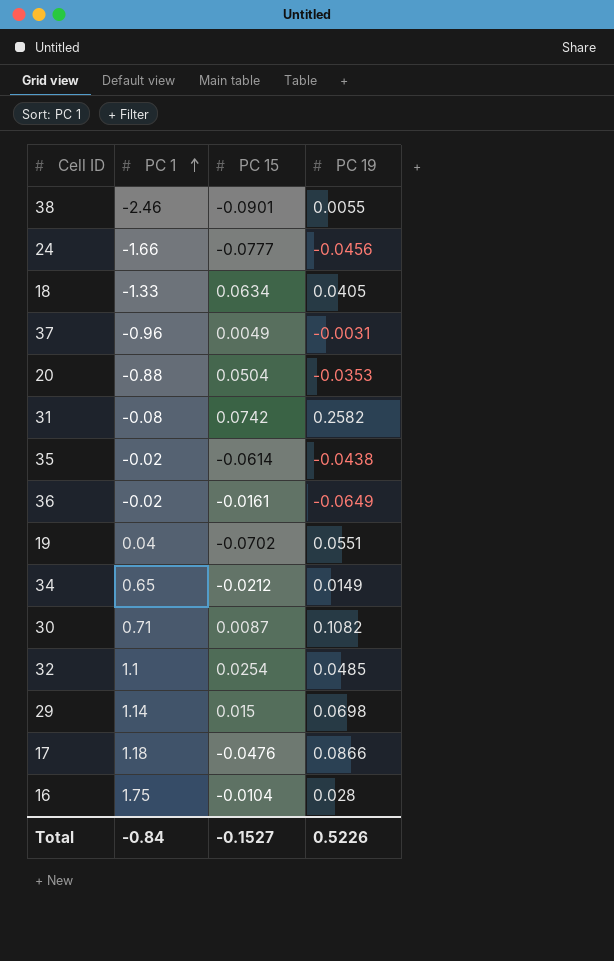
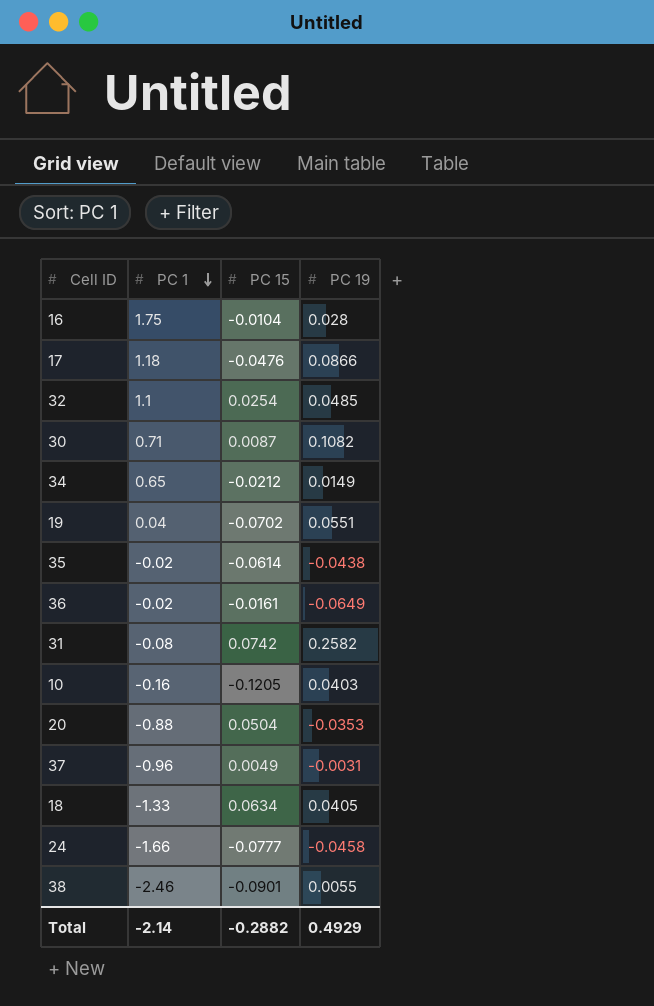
row order: PC 1 ascending -> PC 1 descending
row 29: 1.14 | 0.015 | 0.0698 -> none
row 10: none -> -0.16 | -0.1205 | 0.0403
24 | PC 19: -0.0456 -> -0.0458
Total | PC 1: -0.84 -> -2.14
Total | PC 15: -0.1527 -> -0.2882
Total | PC 19: 0.5226 -> 0.4929

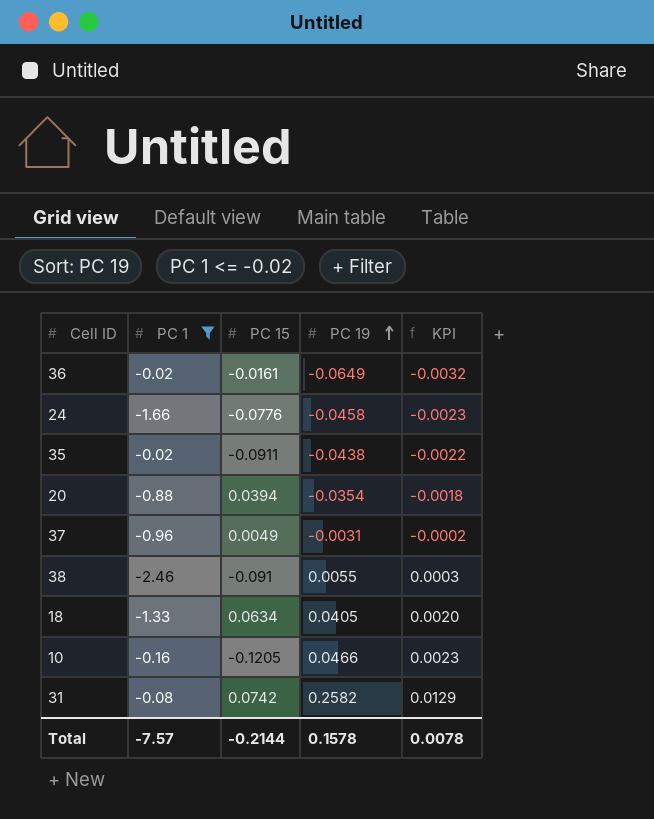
filter: none -> PC 1 <= -0.02
row order: PC 1 descending -> PC 19 ascending
column KPI | formula: none -> [PC 19] * 0.05
24 | PC 15: -0.0777 -> -0.0776
35 | PC 15: -0.0614 -> -0.0911
20 | PC 15: 0.0504 -> 0.0394
20 | PC 19: -0.0353 -> -0.0354
38 | PC 15: -0.0901 -> -0.091
10 | PC 19: 0.0403 -> 0.0466
Total | PC 1: -2.14 -> -7.57
Total | PC 15: -0.2882 -> -0.2144
Total | PC 19: 0.4929 -> 0.1578

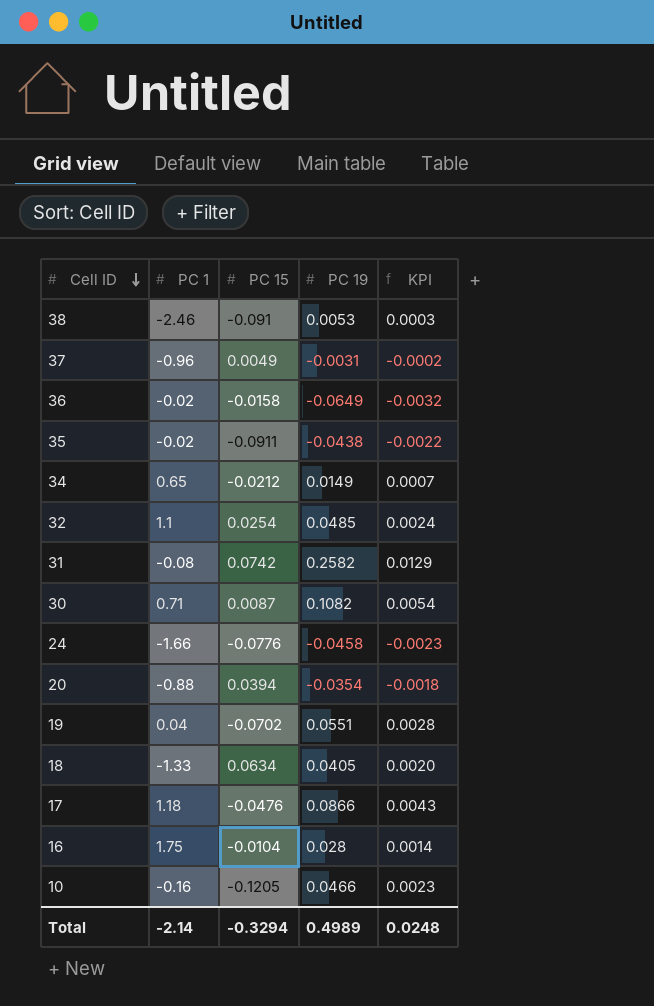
filter: PC 1 <= -0.02 -> none
row order: PC 19 ascending -> Cell ID descending
38 | PC 19: 0.0055 -> 0.0053
36 | PC 15: -0.0161 -> -0.0158
Total | PC 1: -7.57 -> -2.14
Total | PC 15: -0.2144 -> -0.3294
Total | PC 19: 0.1578 -> 0.4989
Total | KPI: 0.0078 -> 0.0248

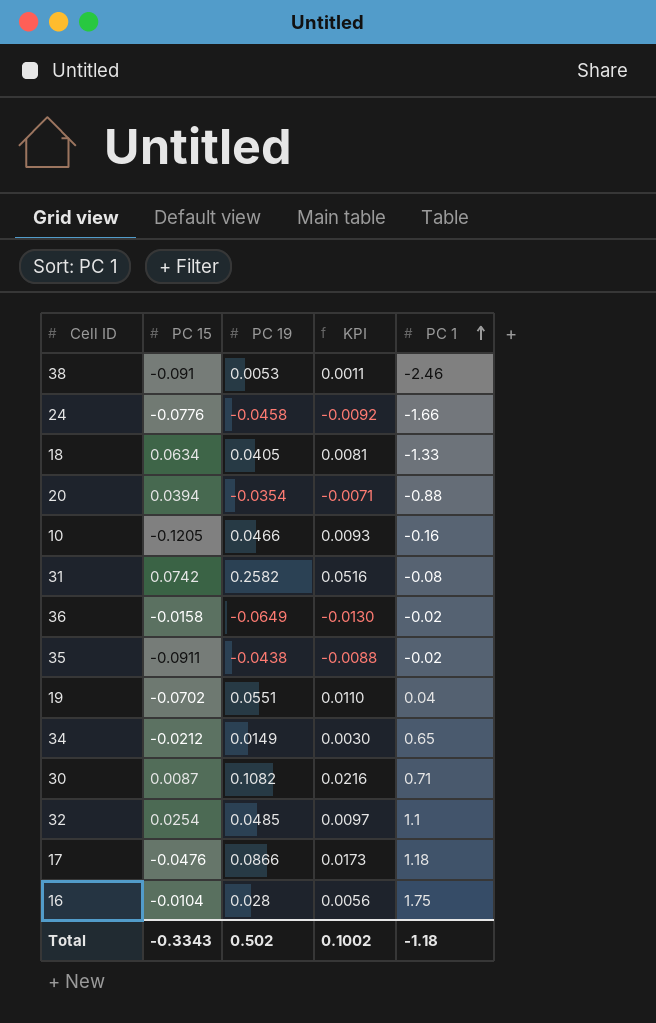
row order: Cell ID descending -> PC 1 ascending
column KPI | formula: [PC 19] * 0.05 -> [PC 19] * 0.2
column PC 1 | position: 2 -> 5
row 37: -0.96 | 0.0049 | -0.0031 | -0.0002 -> none
Total | PC 15: -0.3294 -> -0.3343
Total | PC 19: 0.4989 -> 0.502
Total | KPI: 0.0248 -> 0.1002
Total | PC 1: -2.14 -> -1.18

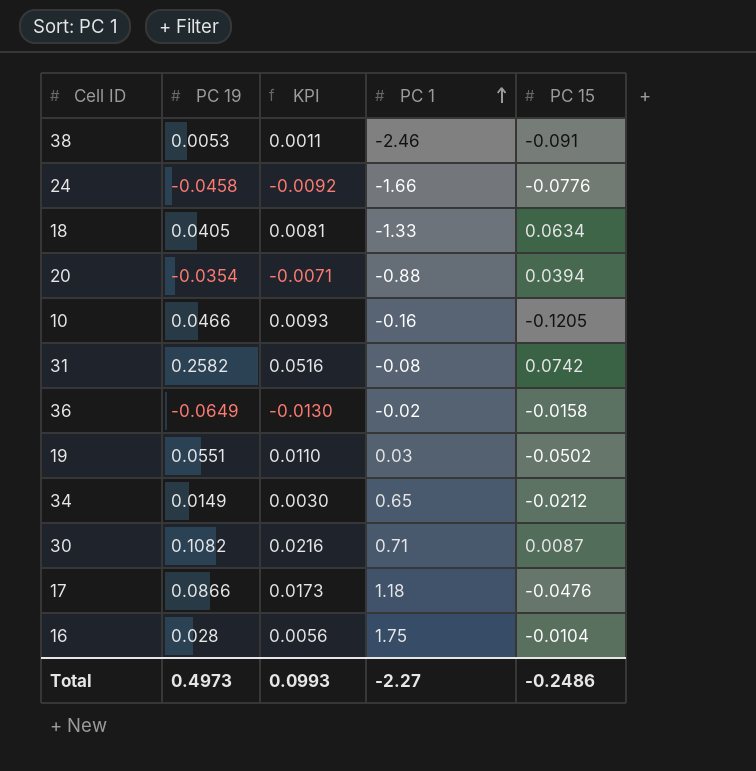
column PC 15 | position: 2 -> 5
row 35: -0.0911 | -0.0438 | -0.0088 | -0.02 -> none
row 32: 0.0254 | 0.0485 | 0.0097 | 1.1 -> none
19 | PC 1: 0.04 -> 0.03
19 | PC 15: -0.0702 -> -0.0502
Total | PC 19: 0.502 -> 0.4973
Total | KPI: 0.1002 -> 0.0993
Total | PC 1: -1.18 -> -2.27
Total | PC 15: -0.3343 -> -0.2486

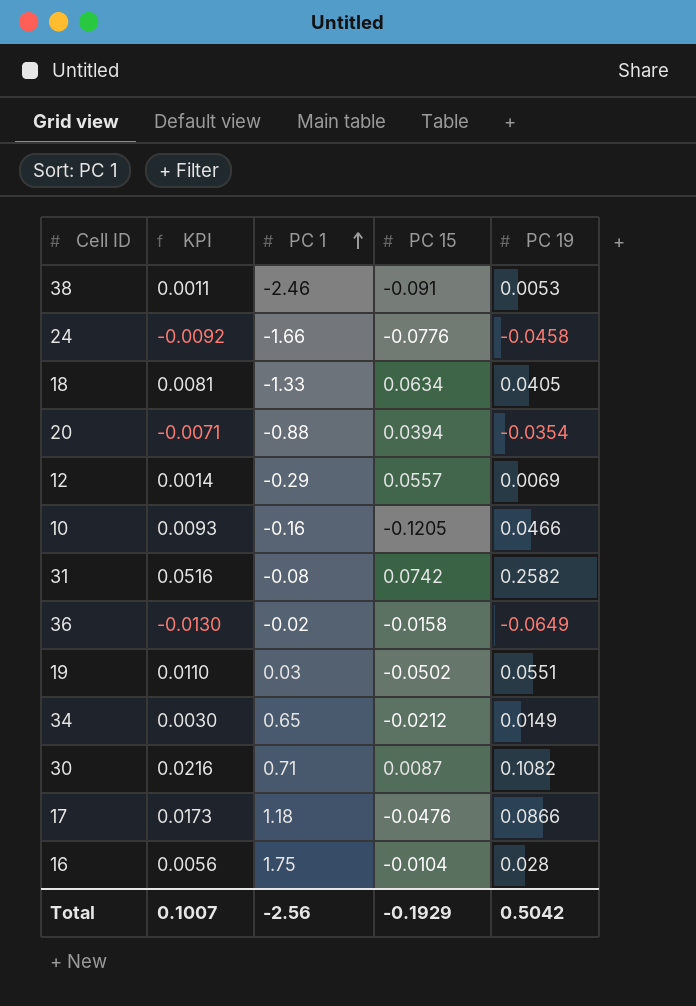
column PC 19 | position: 2 -> 5
row 12: none -> 0.0014 | -0.29 | 0.0557 | 0.0069
Total | KPI: 0.0993 -> 0.1007
Total | PC 1: -2.27 -> -2.56
Total | PC 15: -0.2486 -> -0.1929
Total | PC 19: 0.4973 -> 0.5042

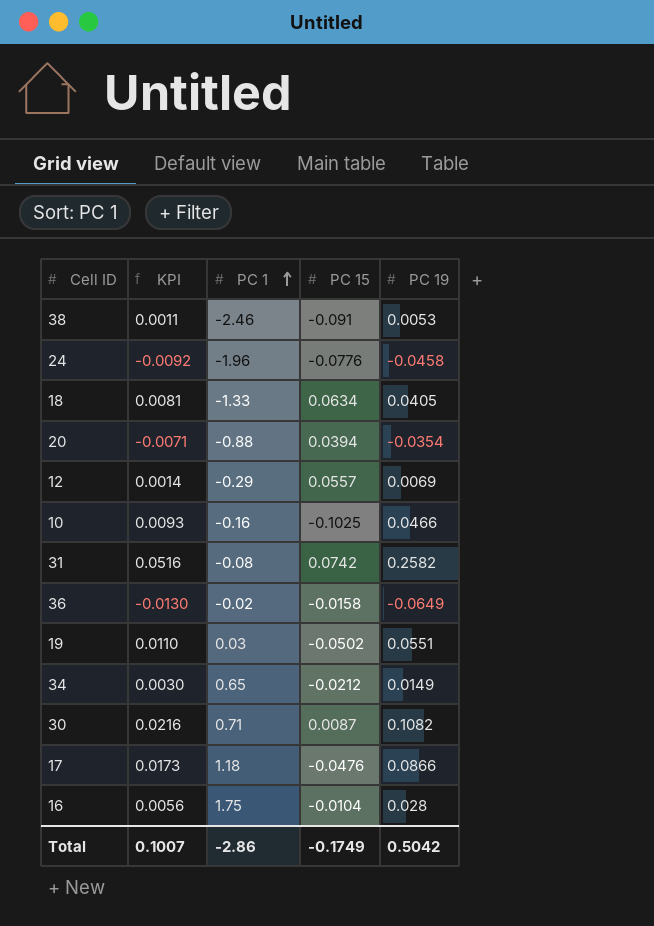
24 | PC 1: -1.66 -> -1.96
10 | PC 15: -0.1205 -> -0.1025
Total | PC 1: -2.56 -> -2.86
Total | PC 15: -0.1929 -> -0.1749

